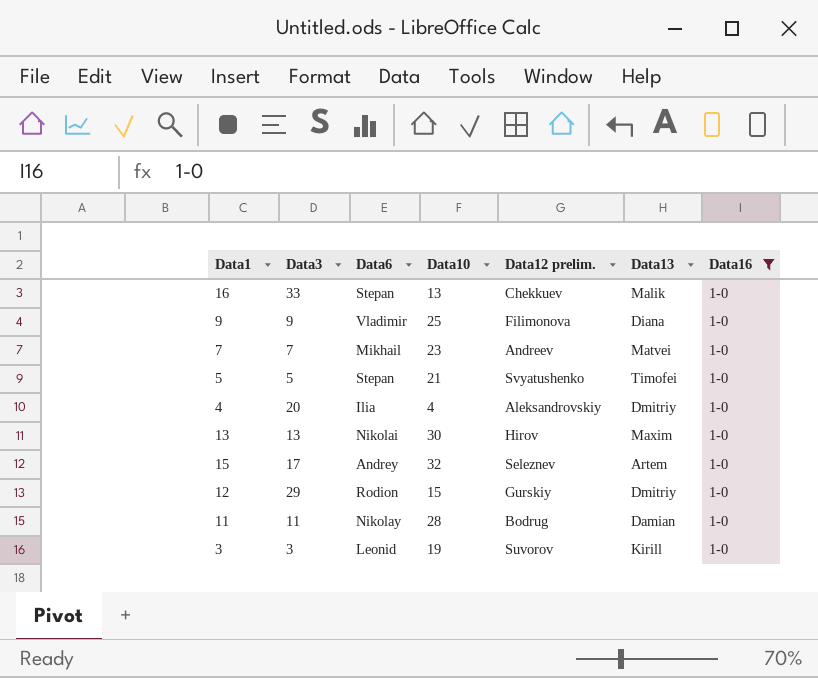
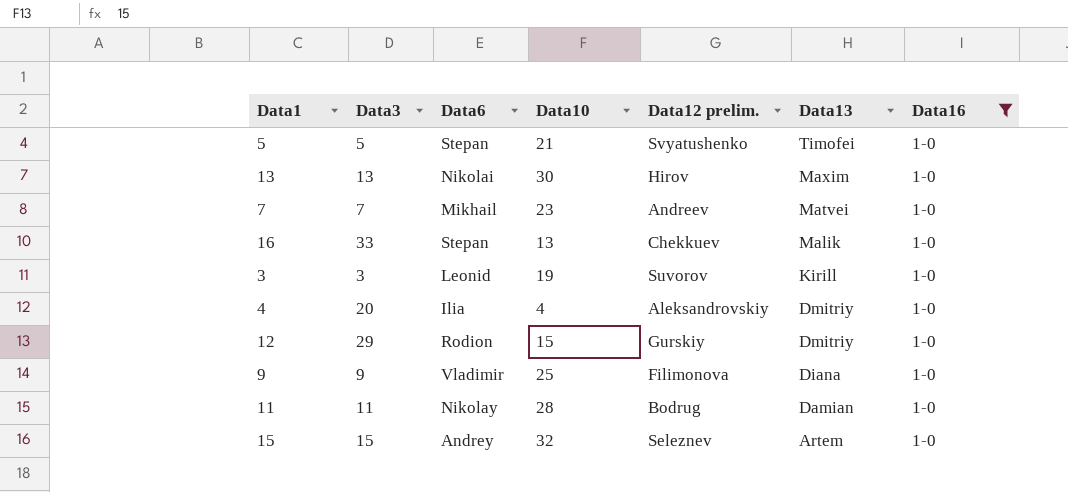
row order: none -> Data13 descending
15 | Data3: 17 -> 15

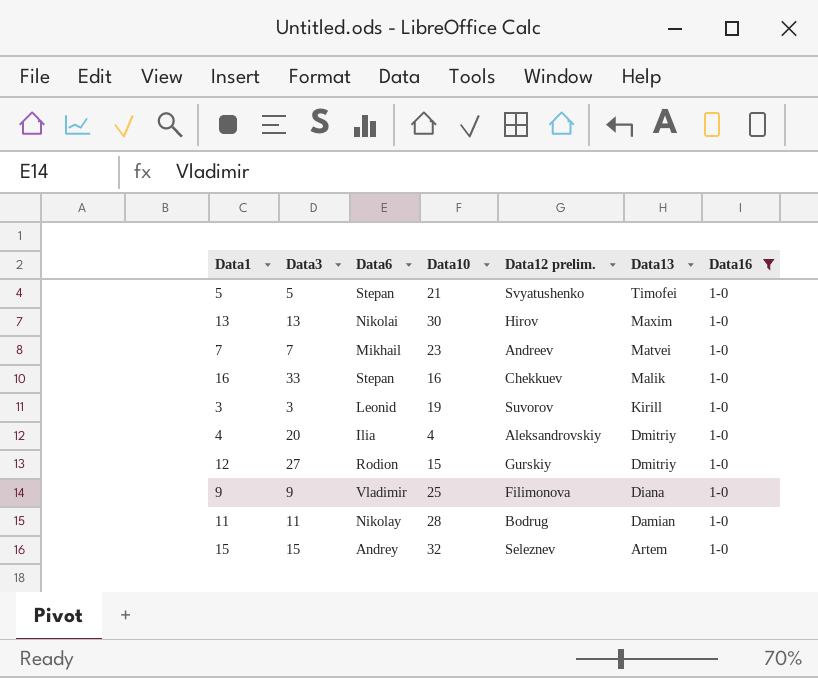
16 | Data10: 13 -> 16
12 | Data3: 29 -> 27

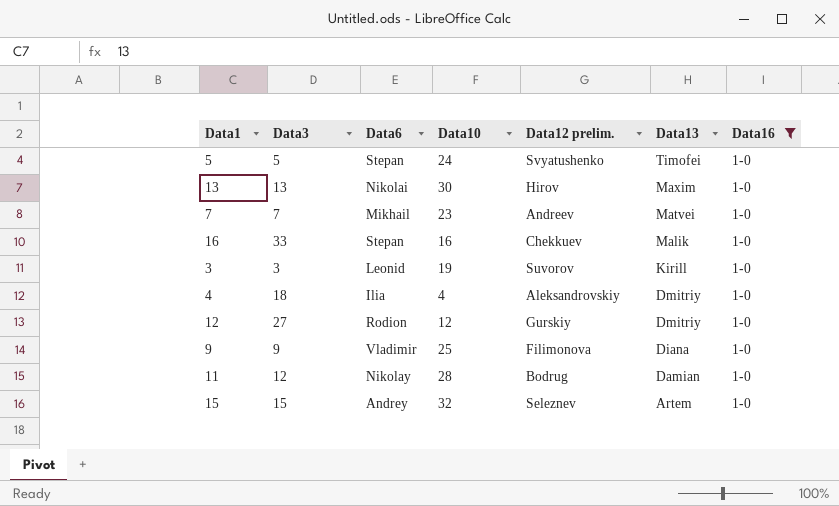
5 | Data10: 21 -> 24
4 | Data3: 20 -> 18
12 | Data10: 15 -> 12
11 | Data3: 11 -> 12

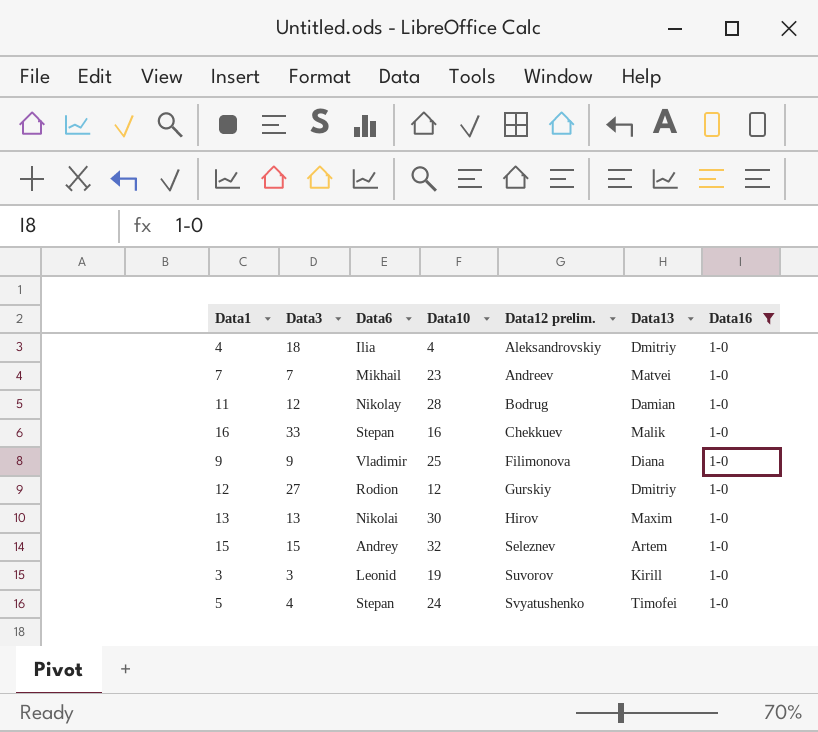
row order: Data13 descending -> Data12 prelim. ascending
5 | Data3: 5 -> 4

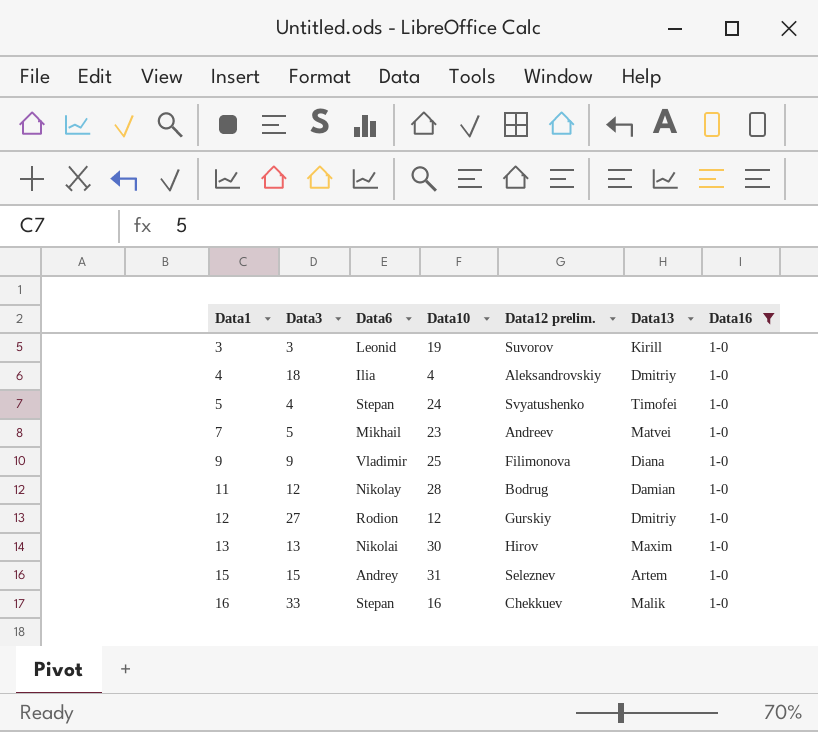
row order: Data12 prelim. ascending -> Data1 ascending
7 | Data3: 7 -> 5
15 | Data10: 32 -> 31

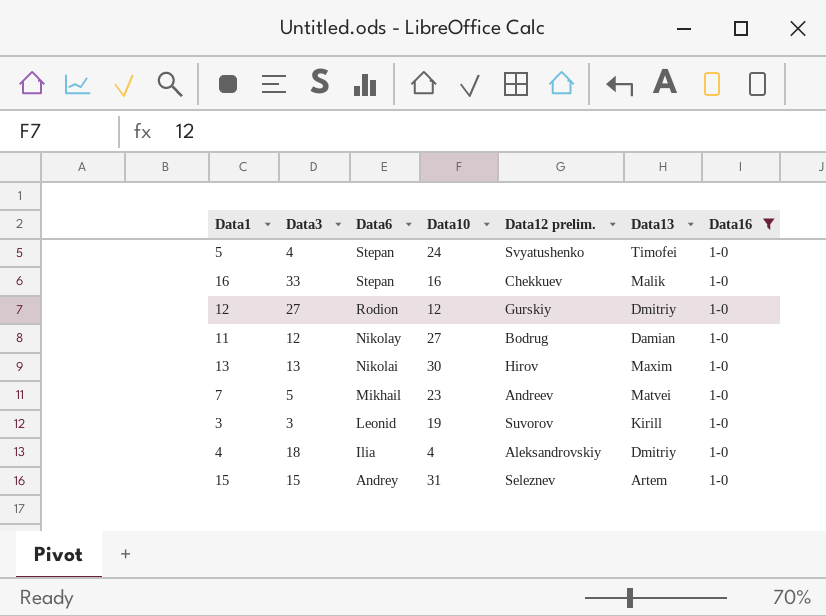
row order: Data1 ascending -> Data6 descending
row 9: 9 | Vladimir | 25 | Filimonova | Diana | 1-0 -> none
11 | Data10: 28 -> 27

